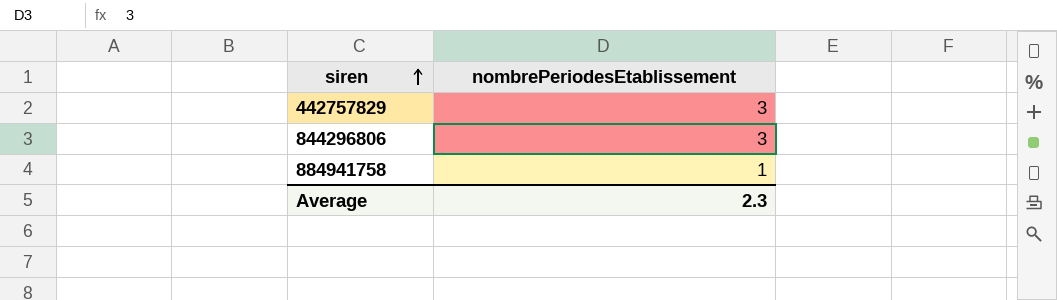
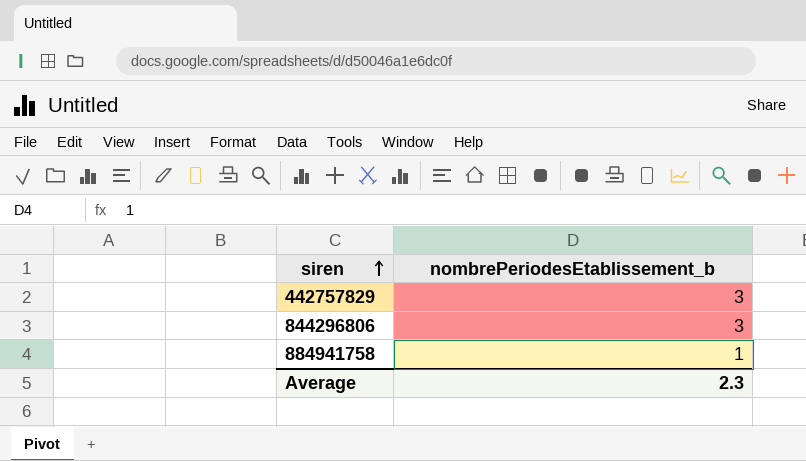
column name: nombrePeriodesEtablissement -> nombrePeriodesEtablissement_b

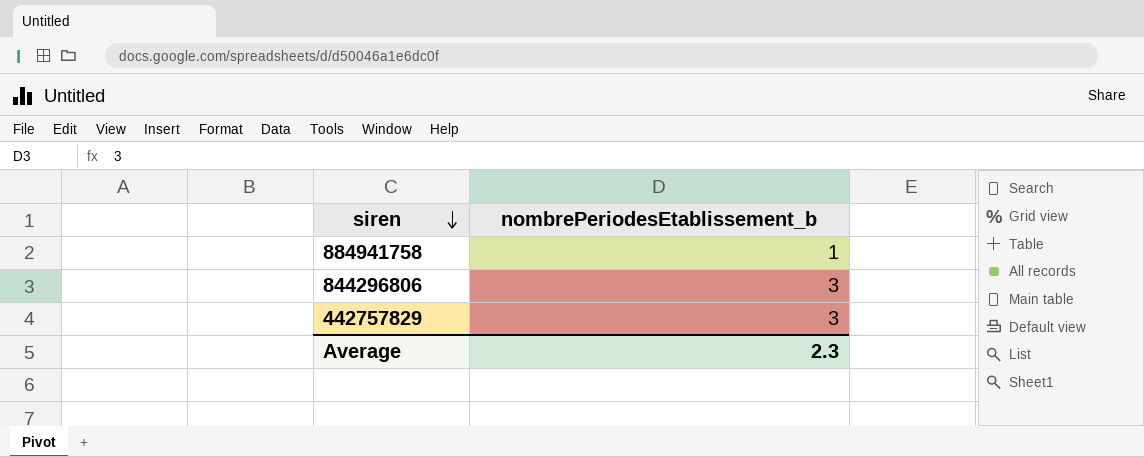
row order: siren ascending -> siren descending

